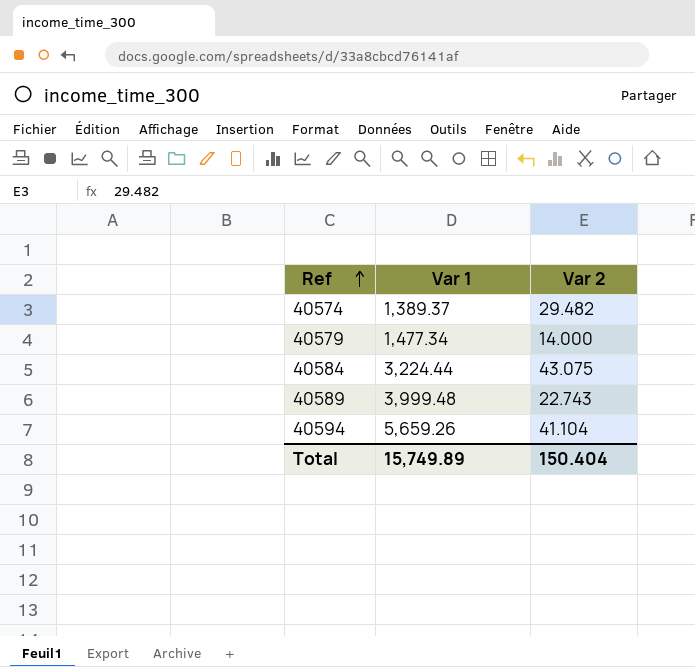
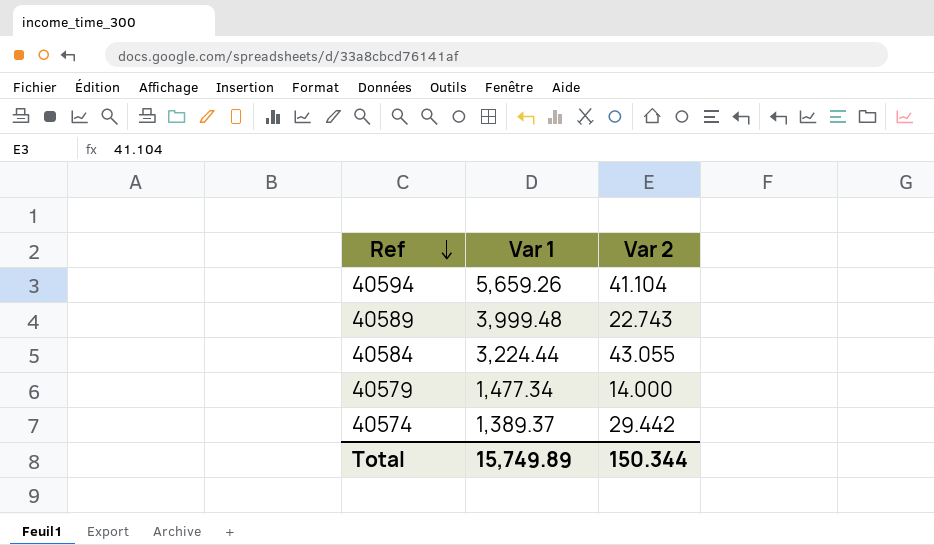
row order: Ref ascending -> Ref descending
40584 | Var 2: 43.075 -> 43.055
40574 | Var 2: 29.482 -> 29.442
Total | Var 2: 150.404 -> 150.344

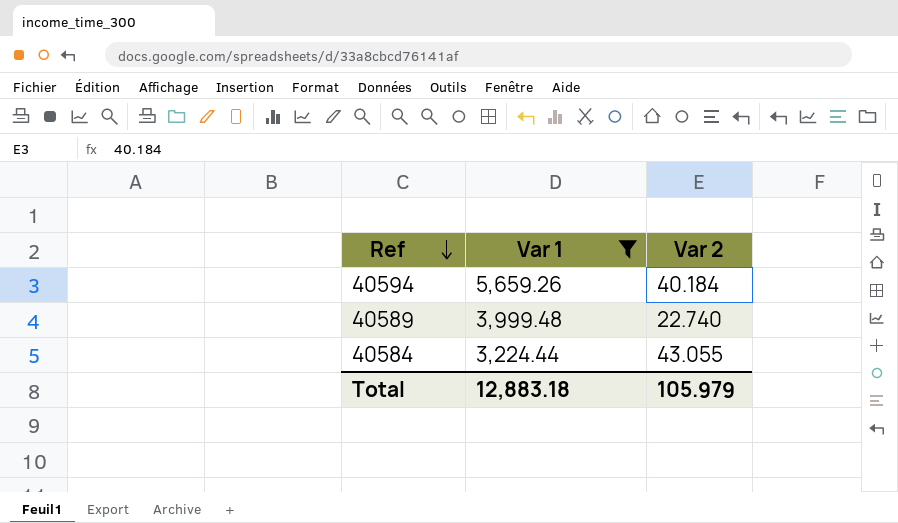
filter: none -> Var 1 >= 3,224.44
40594 | Var 2: 41.104 -> 40.184
40589 | Var 2: 22.743 -> 22.740
Total | Var 1: 15,749.89 -> 12,883.18
Total | Var 2: 150.344 -> 105.979

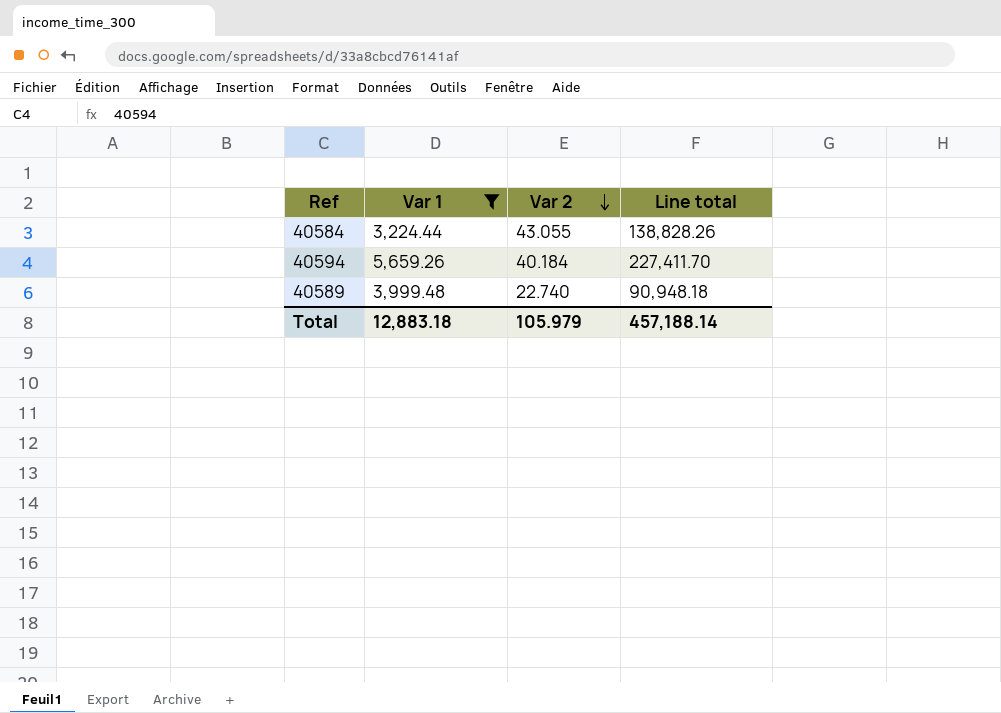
row order: Ref descending -> Var 2 descending
column Line total | formula: none -> [Var 1] * [Var 2]

